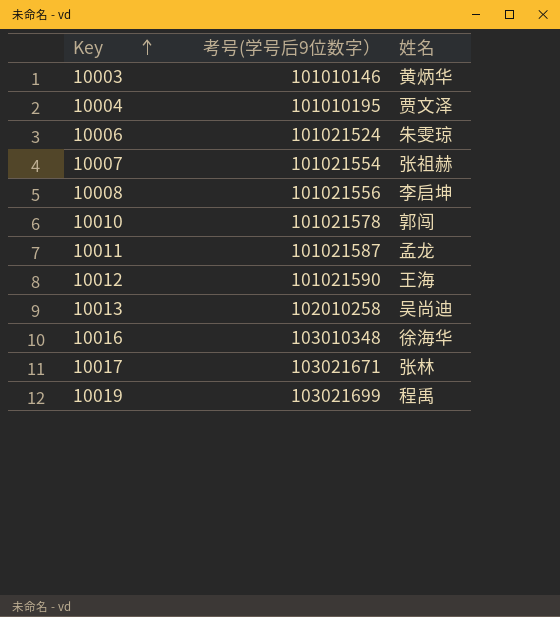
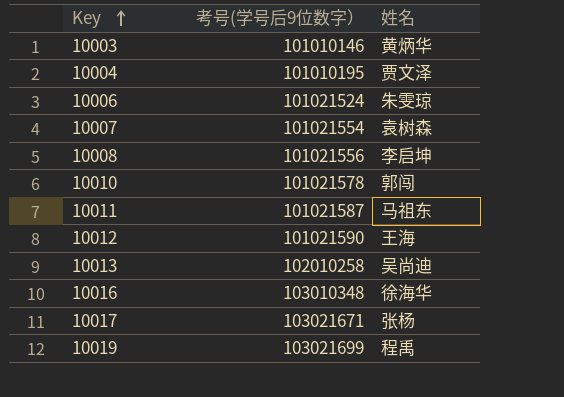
10007 | 姓名: 张祖赫 -> 袁树森
10011 | 姓名: 孟龙 -> 马祖东
10017 | 姓名: 张林 -> 张杨

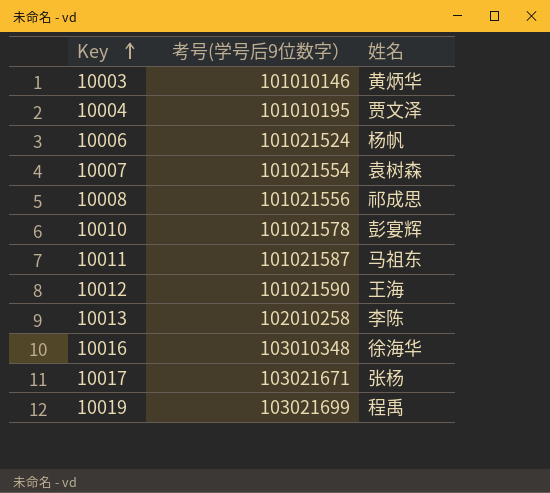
10006 | 姓名: 朱雯琼 -> 杨帆
10008 | 姓名: 李启坤 -> 祁成思
10010 | 姓名: 郭闯 -> 彭宴辉
10013 | 姓名: 吴尚迪 -> 李陈

